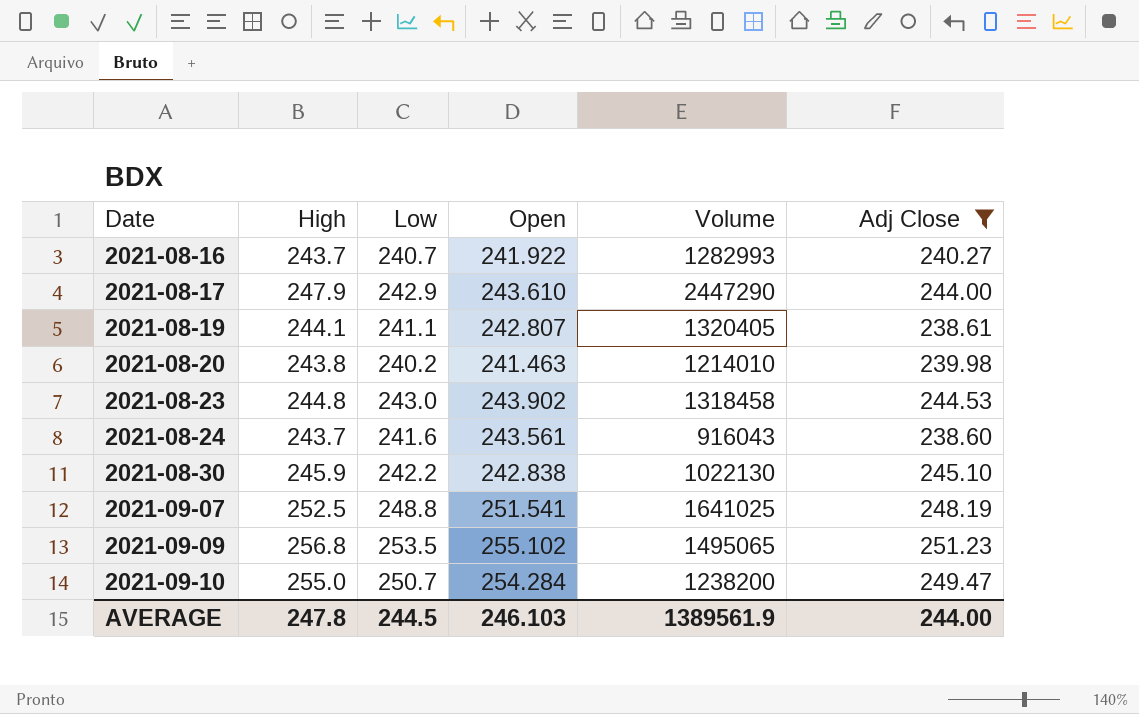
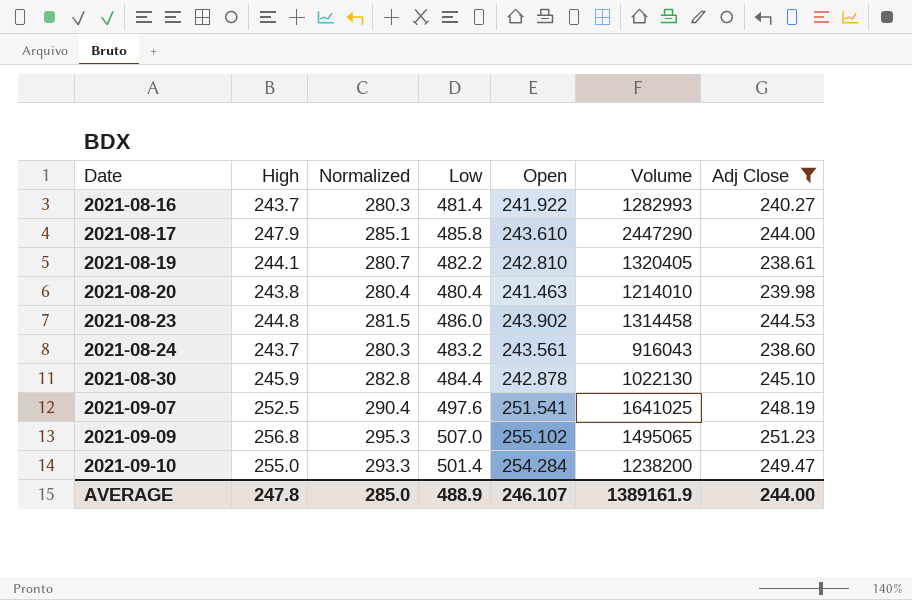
column Normalized | formula: none -> [High] * 1.15
2021-08-16 | Low: 240.7 -> 481.4
2021-08-17 | Low: 242.9 -> 485.8
2021-08-19 | Low: 241.1 -> 482.2
2021-08-19 | Open: 242.807 -> 242.810
2021-08-20 | Low: 240.2 -> 480.4
2021-08-23 | Low: 243.0 -> 486.0
2021-08-23 | Volume: 1318458 -> 1314458
2021-08-24 | Low: 241.6 -> 483.2
2021-08-30 | Low: 242.2 -> 484.4
2021-08-30 | Open: 242.838 -> 242.878
2021-09-07 | Low: 248.8 -> 497.6
2021-09-09 | Low: 253.5 -> 507.0
2021-09-10 | Low: 250.7 -> 501.4
AVERAGE | Low: 244.5 -> 488.9
AVERAGE | Open: 246.103 -> 246.107
AVERAGE | Volume: 1389561.9 -> 1389161.9

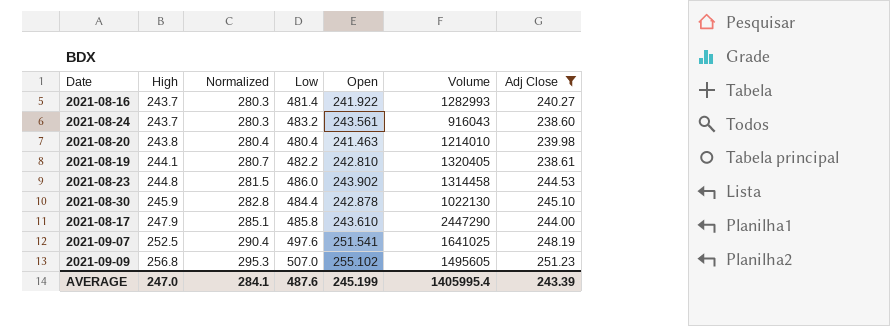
row order: Date ascending -> High ascending
row 2021-09-10: 255.0 | 293.3 | 501.4 | 254.284 | 1238200 | 249.47 -> none
2021-09-09 | Volume: 1495065 -> 1495605
AVERAGE | High: 247.8 -> 247.0
AVERAGE | Normalized: 285.0 -> 284.1
AVERAGE | Low: 488.9 -> 487.6
AVERAGE | Open: 246.107 -> 245.199
AVERAGE | Volume: 1389161.9 -> 1405995.4
AVERAGE | Adj Close: 244.00 -> 243.39

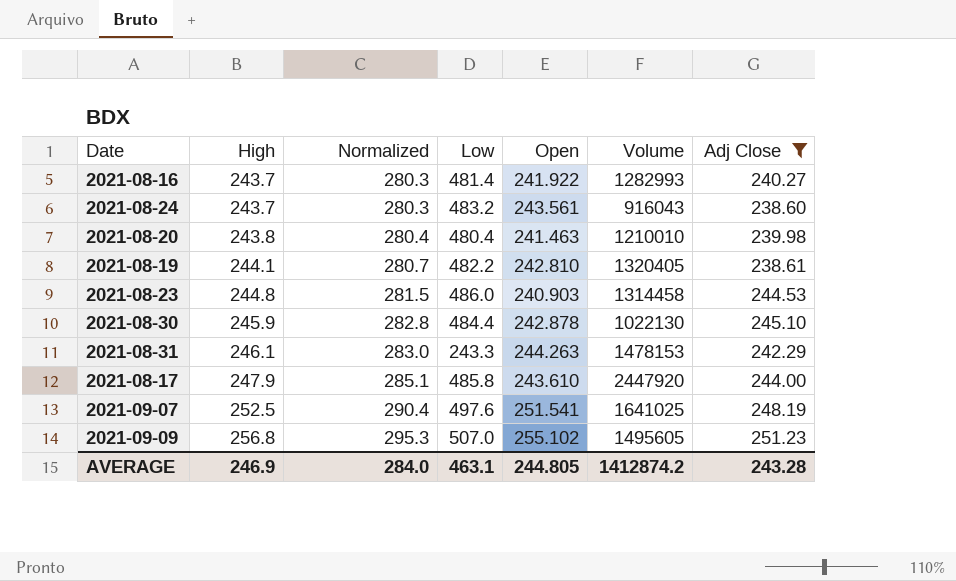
2021-08-20 | Volume: 1214010 -> 1210010
2021-08-23 | Open: 243.902 -> 240.903
row 2021-08-31: none -> 246.1 | 283.0 | 243.3 | 244.263 | 1478153 | 242.29
2021-08-17 | Volume: 2447290 -> 2447920
AVERAGE | High: 247.0 -> 246.9
AVERAGE | Normalized: 284.1 -> 284.0
AVERAGE | Low: 487.6 -> 463.1
AVERAGE | Open: 245.199 -> 244.805
AVERAGE | Volume: 1405995.4 -> 1412874.2
AVERAGE | Adj Close: 243.39 -> 243.28

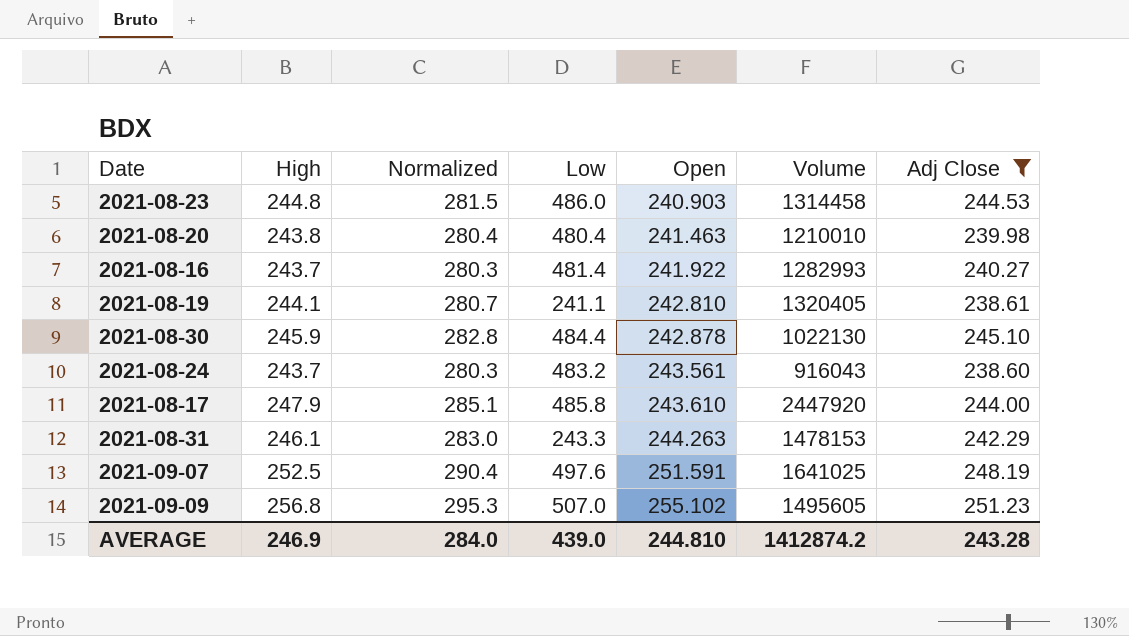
row order: High ascending -> Open ascending
2021-08-19 | Low: 482.2 -> 241.1
2021-09-07 | Open: 251.541 -> 251.591
AVERAGE | Low: 463.1 -> 439.0
AVERAGE | Open: 244.805 -> 244.810

